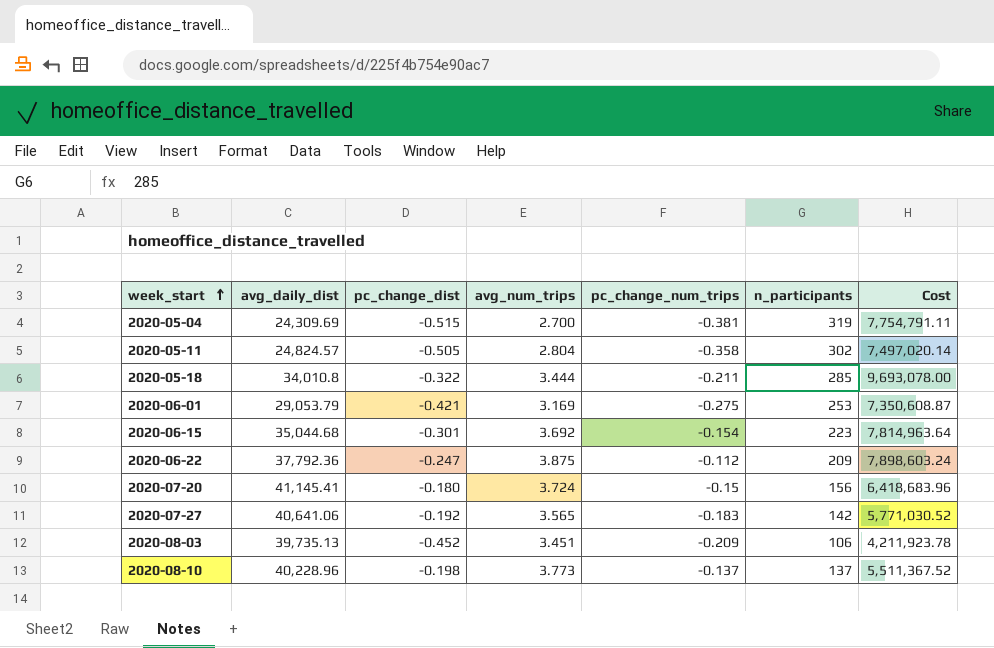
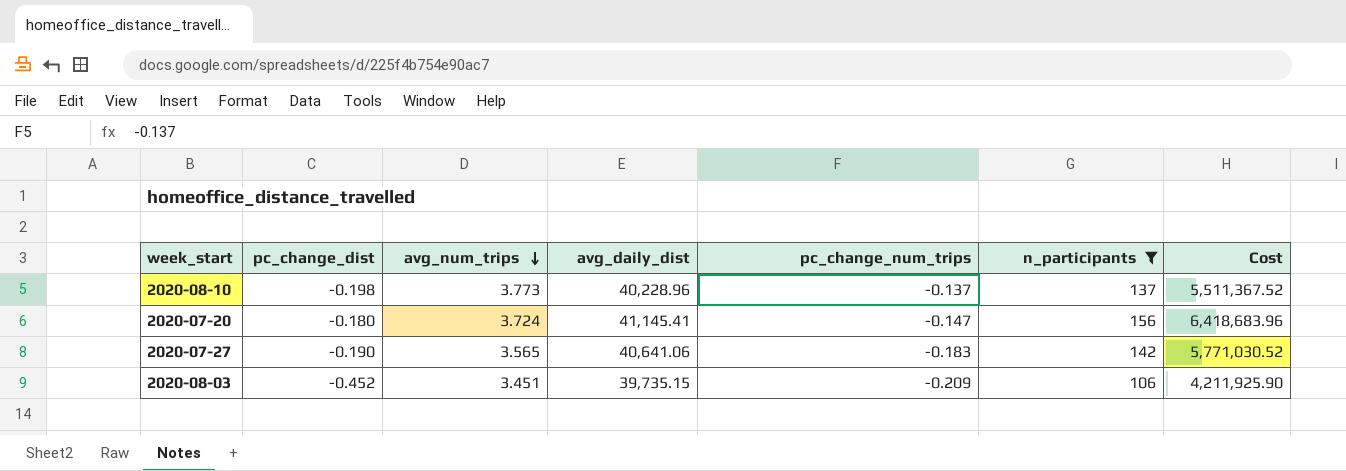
filter: none -> n_participants <= 156
row order: week_start ascending -> avg_num_trips descending
column avg_daily_dist | position: 2 -> 4
2020-07-20 | pc_change_num_trips: -0.15 -> -0.147
2020-07-27 | pc_change_dist: -0.192 -> -0.190
2020-08-03 | avg_daily_dist: 39,735.13 -> 39,735.15
2020-08-03 | Cost: 4,211,923.78 -> 4,211,925.90

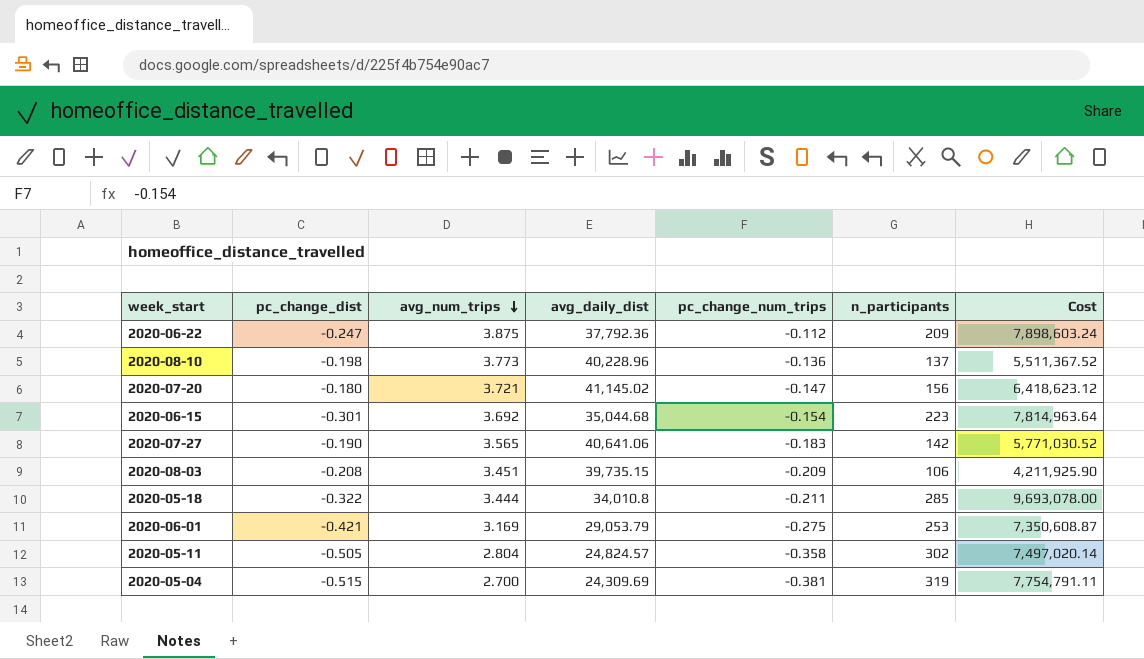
filter: n_participants <= 156 -> none
2020-08-10 | pc_change_num_trips: -0.137 -> -0.136
2020-07-20 | avg_num_trips: 3.724 -> 3.721
2020-07-20 | avg_daily_dist: 41,145.41 -> 41,145.02
2020-07-20 | Cost: 6,418,683.96 -> 6,418,623.12
2020-08-03 | pc_change_dist: -0.452 -> -0.208

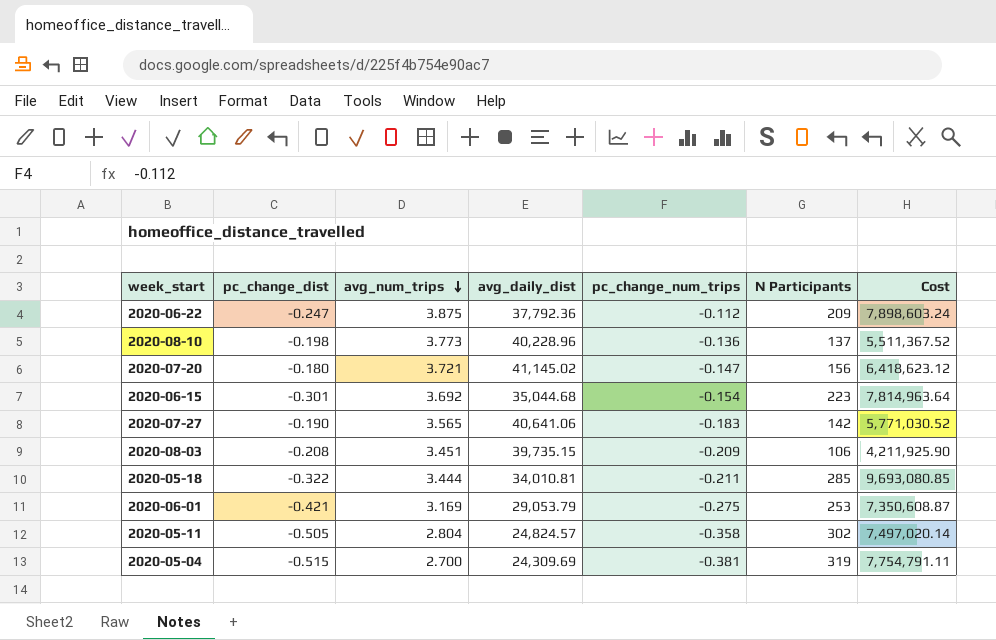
column name: n_participants -> N Participants
2020-05-18 | avg_daily_dist: 34,010.8 -> 34,010.81
2020-05-18 | Cost: 9,693,078.00 -> 9,693,080.85

